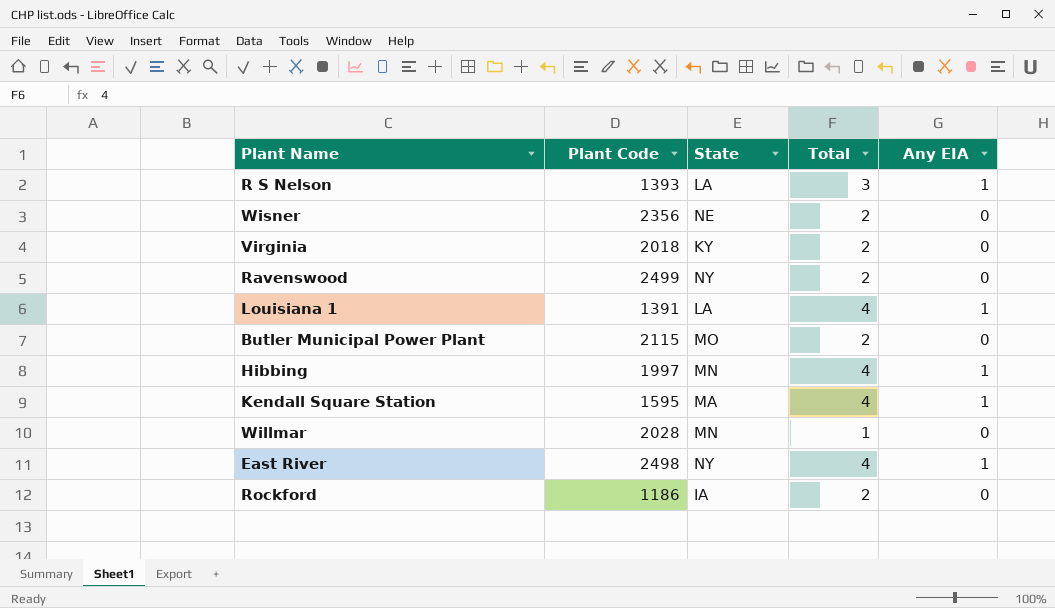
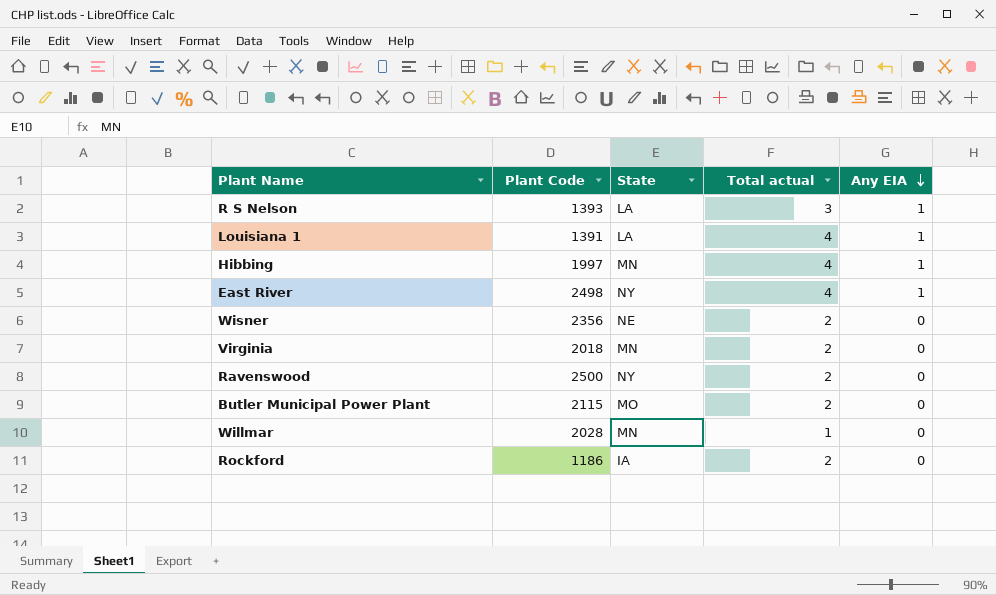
row order: none -> Any EIA descending
column name: Total -> Total actual
row Kendall Square Station: 1595 | MA | 4 | 1 -> none
Virginia | State: KY -> MN
Ravenswood | Plant Code: 2499 -> 2500

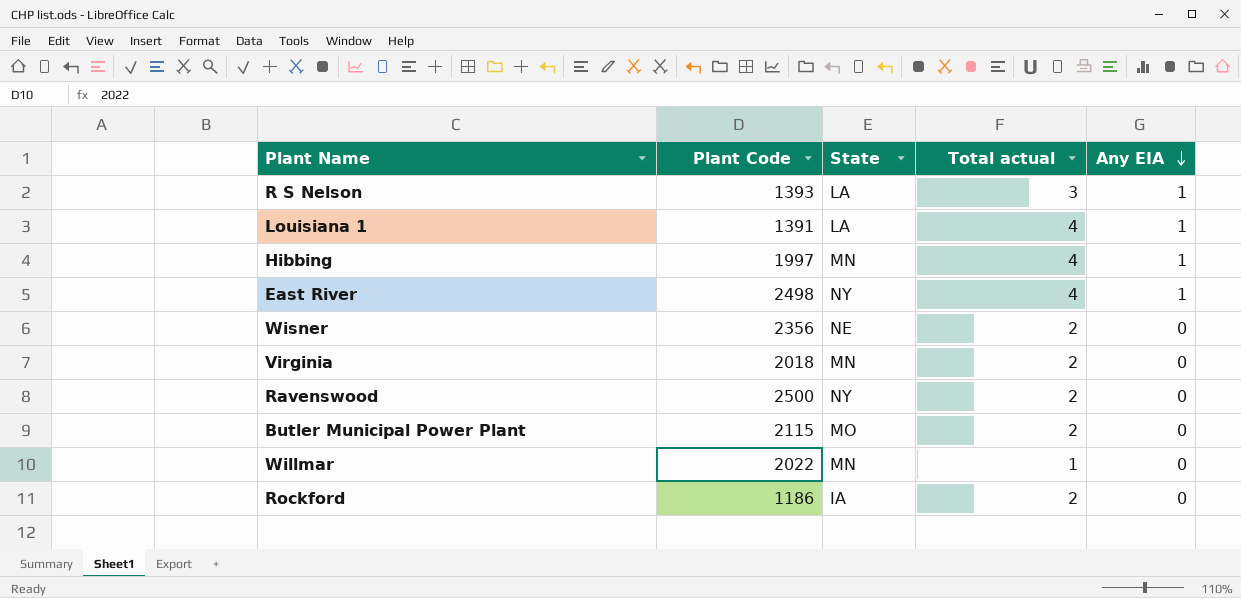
Willmar | Plant Code: 2028 -> 2022

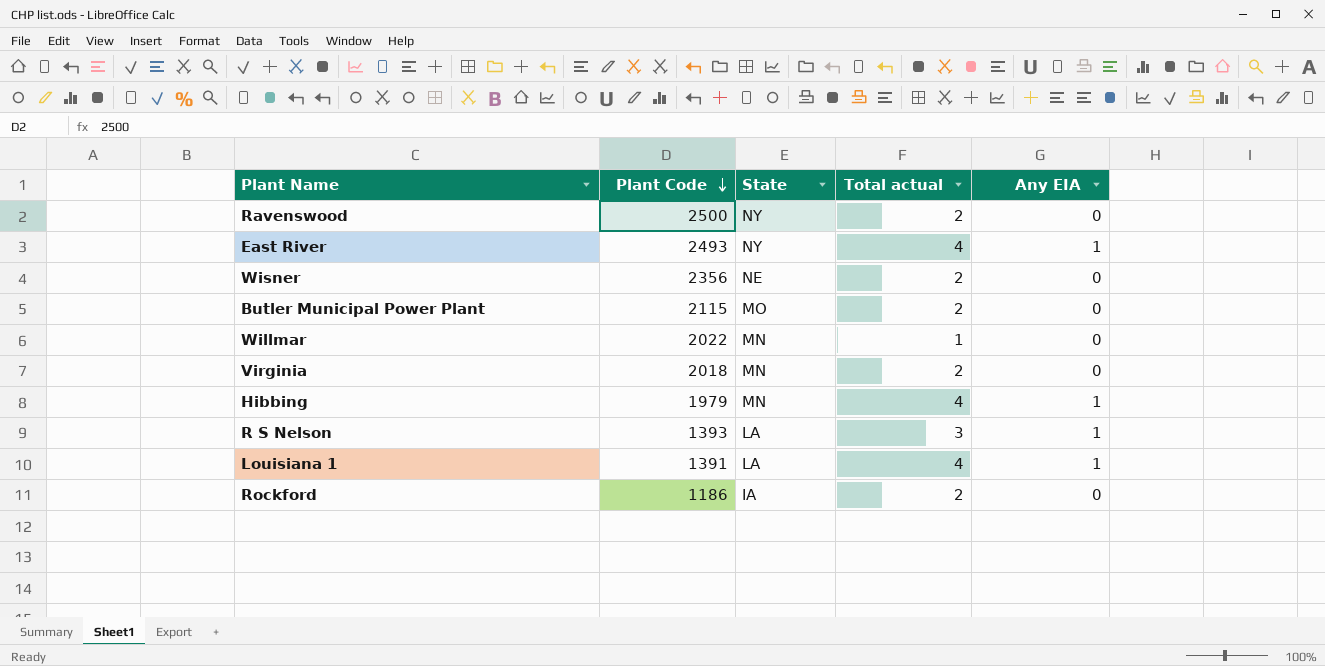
row order: Any EIA descending -> Plant Code descending
East River | Plant Code: 2498 -> 2493
Hibbing | Plant Code: 1997 -> 1979

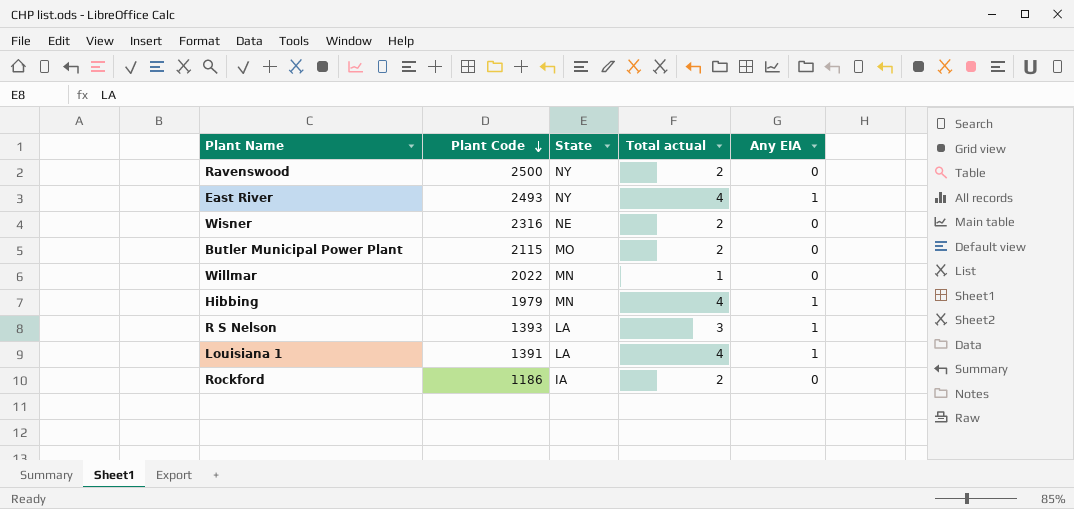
row Virginia: 2018 | MN | 2 | 0 -> none
Wisner | Plant Code: 2356 -> 2316

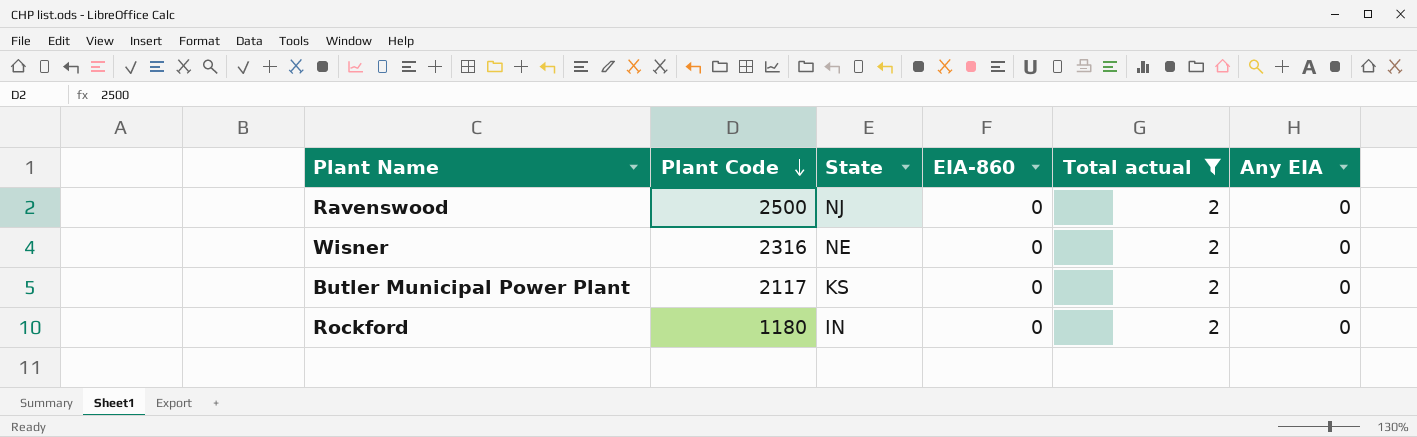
filter: none -> Total actual = 2
column EIA-860 | position: none -> 4
Ravenswood | State: NY -> NJ
Butler Municipal Power Plant | Plant Code: 2115 -> 2117
Butler Municipal Power Plant | State: MO -> KS
Rockford | Plant Code: 1186 -> 1180
Rockford | State: IA -> IN

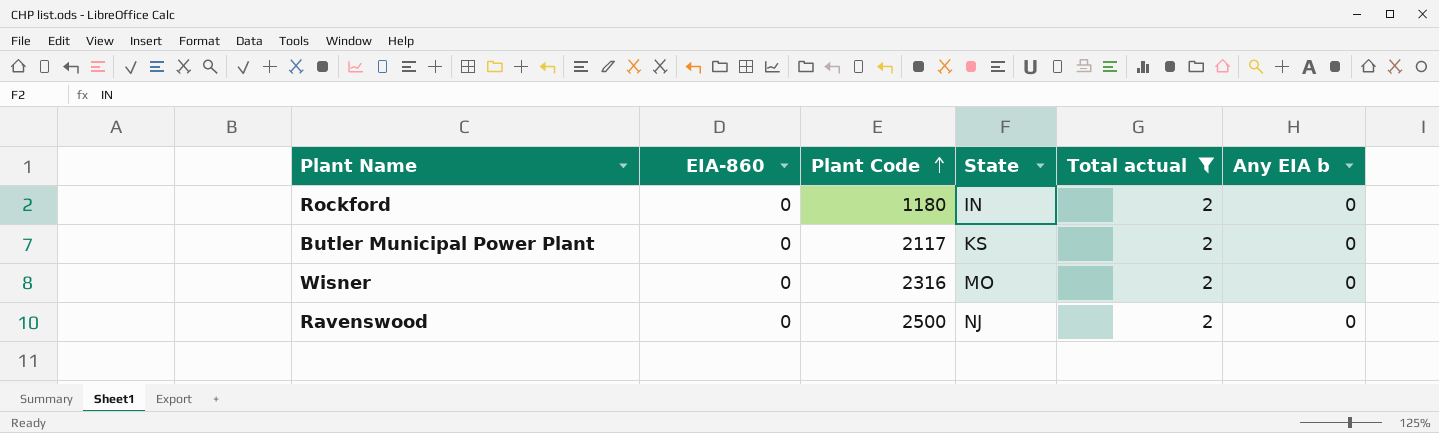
row order: Plant Code descending -> Plant Code ascending
column EIA-860 | position: 4 -> 2
column name: Any EIA -> Any EIA b
Wisner | State: NE -> MO

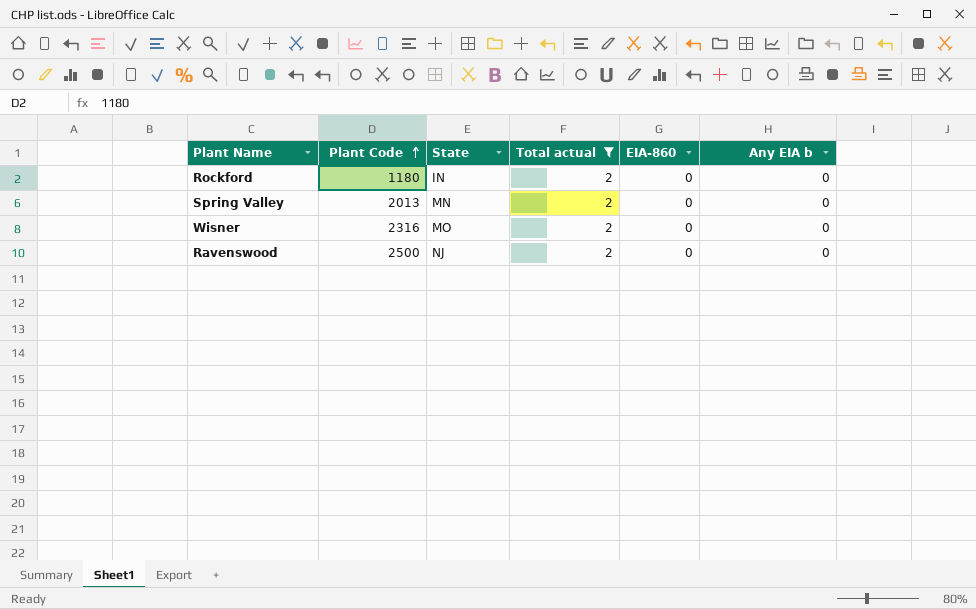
column EIA-860 | position: 2 -> 5
row Butler Municipal Power Plant: 0 | 2117 | KS | 2 | 0 -> none
row Spring Valley: none -> 2013 | MN | 2 | 0 | 0

